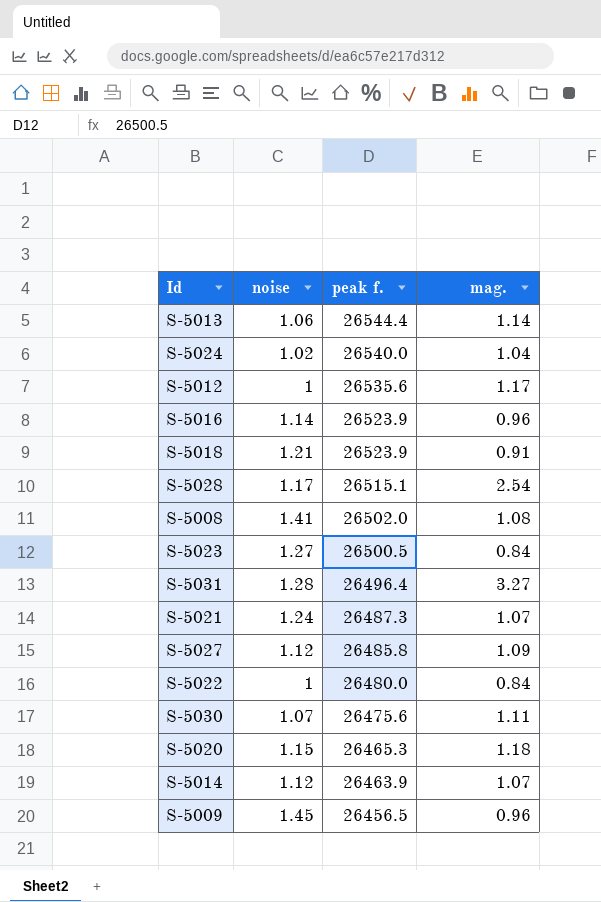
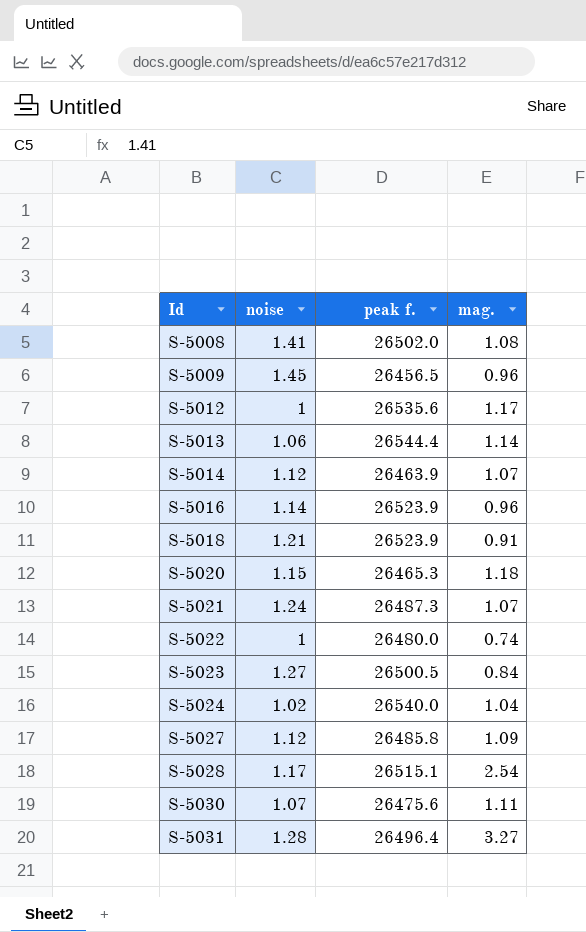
row order: peak f. descending -> Id ascending
S-5022 | mag.: 0.84 -> 0.74

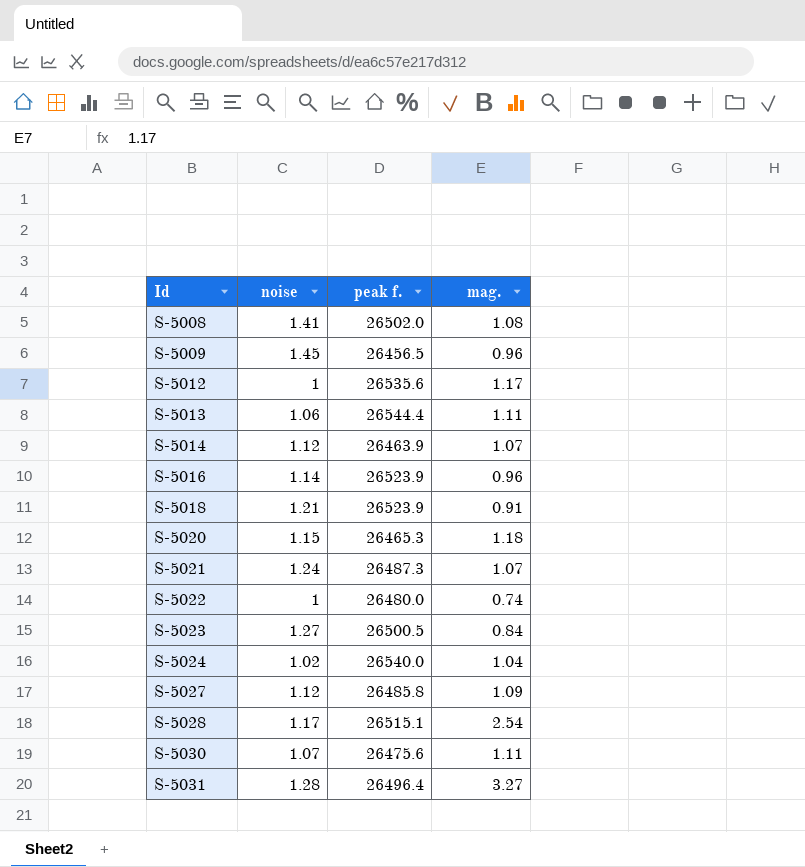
S-5013 | mag.: 1.14 -> 1.11

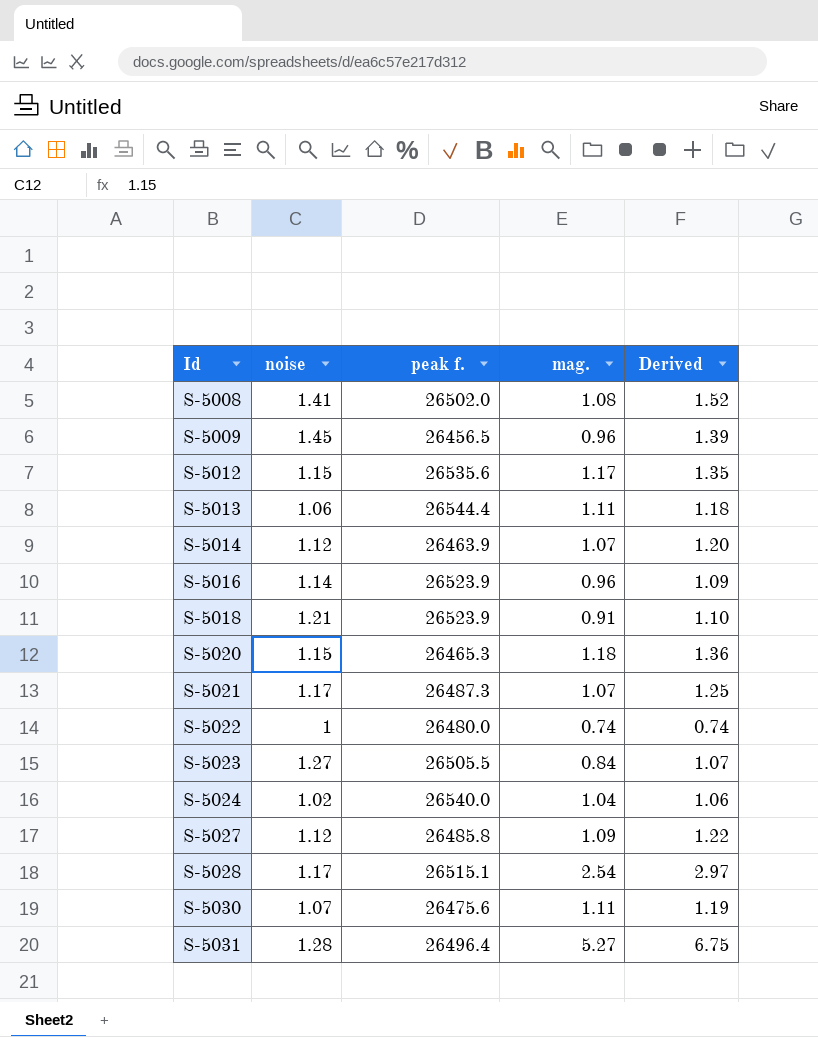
column Derived | formula: none -> [noise] * [mag.]
S-5012 | noise: 1 -> 1.15
S-5021 | noise: 1.24 -> 1.17
S-5023 | peak f.: 26500.5 -> 26505.5
S-5031 | mag.: 3.27 -> 5.27

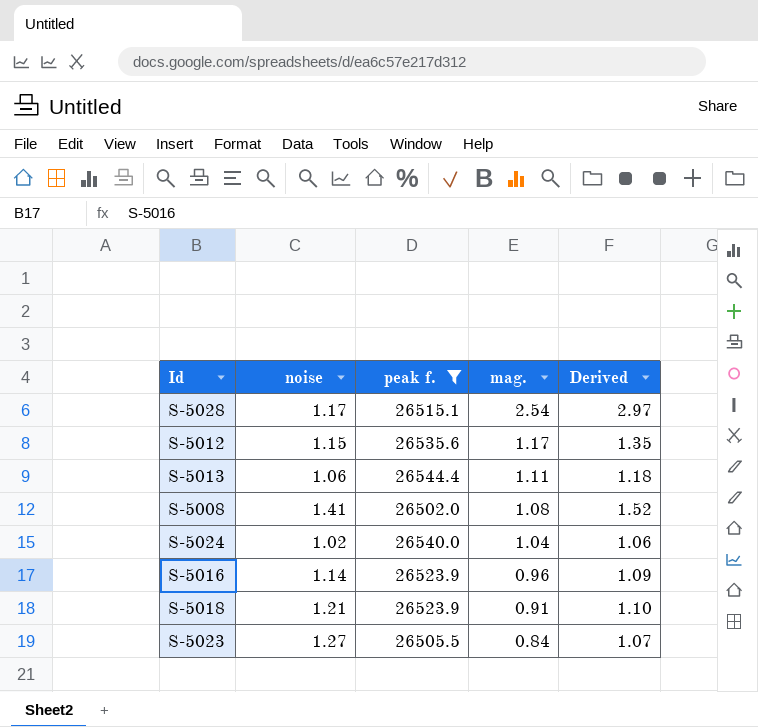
filter: none -> peak f. >= 26502.0
row order: Id ascending -> mag. descending

